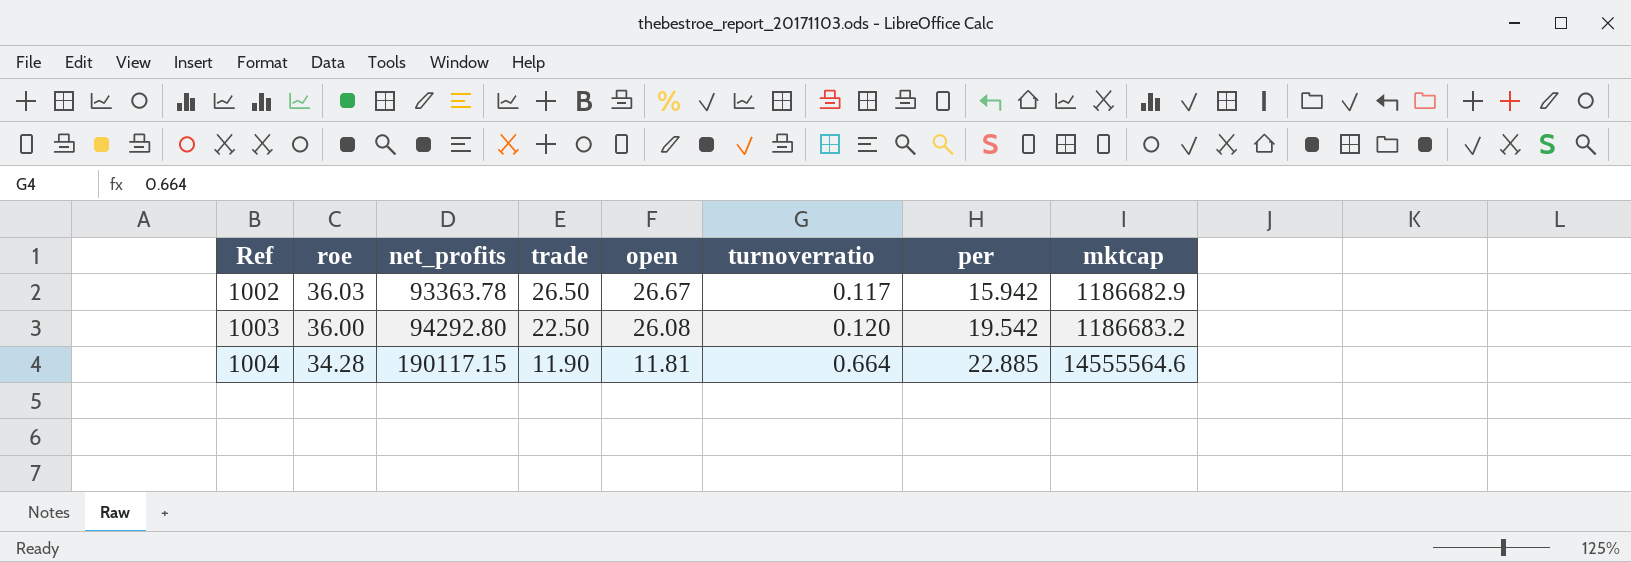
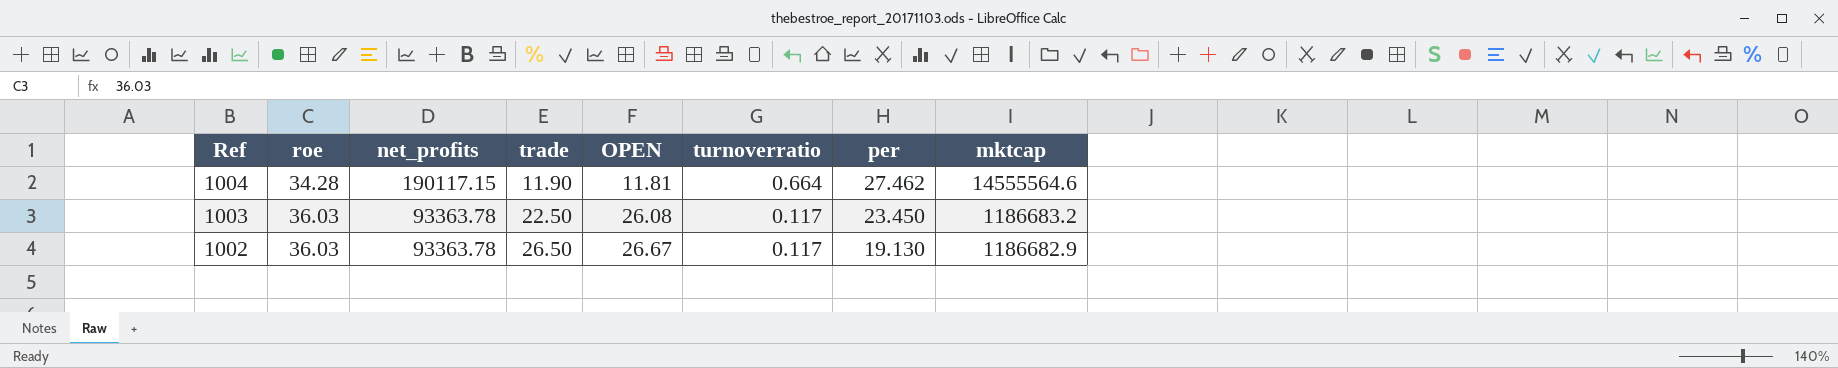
row order: Ref ascending -> Ref descending
column name: open -> OPEN
1004 | per: 22.885 -> 27.462
1003 | roe: 36.00 -> 36.03
1003 | net_profits: 94292.80 -> 93363.78
1003 | turnoverratio: 0.120 -> 0.117
1003 | per: 19.542 -> 23.450
1002 | per: 15.942 -> 19.130

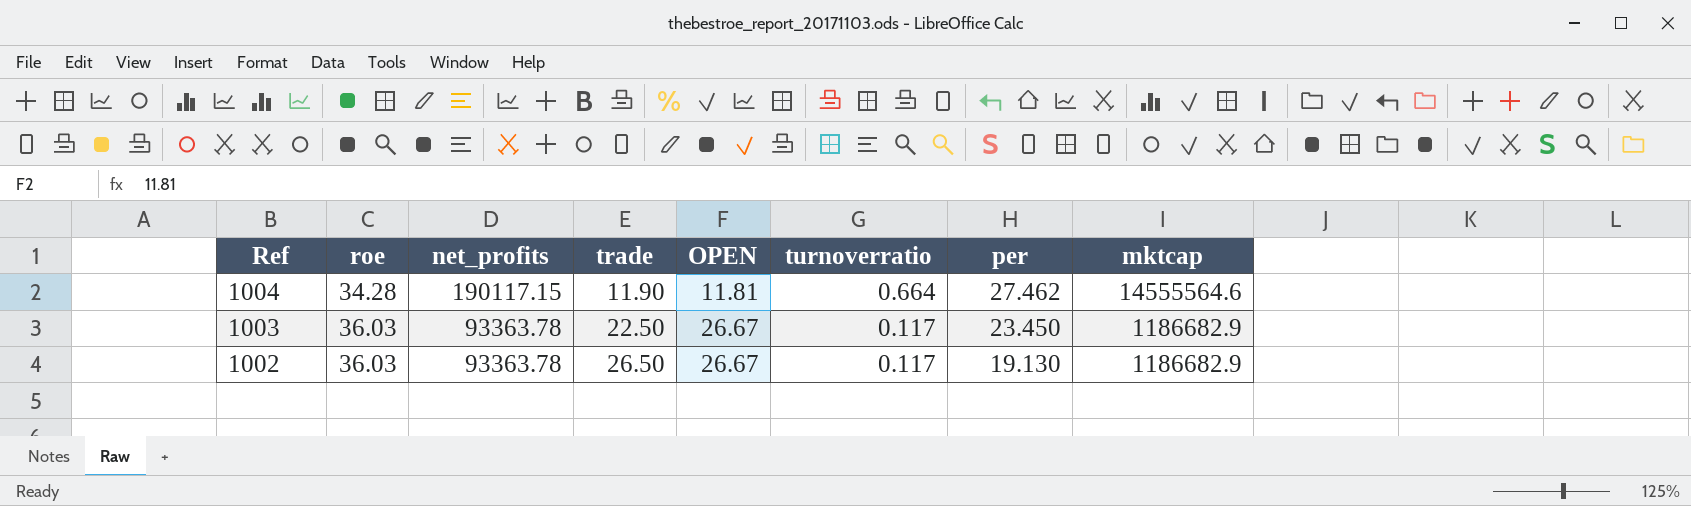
1003 | OPEN: 26.08 -> 26.67
1003 | mktcap: 1186683.2 -> 1186682.9

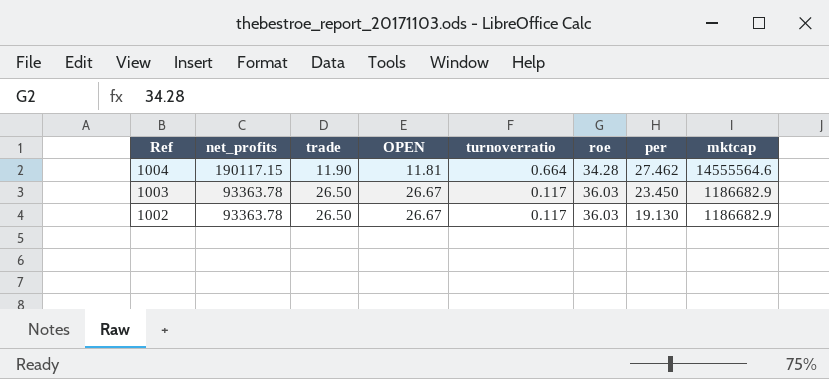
column roe | position: 2 -> 6
1003 | trade: 22.50 -> 26.50

